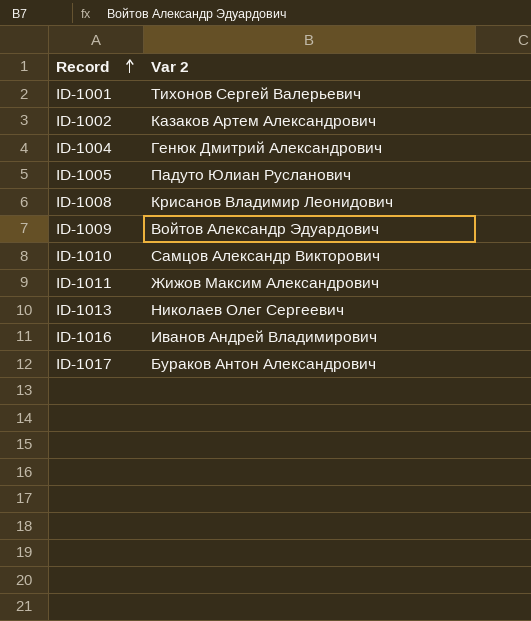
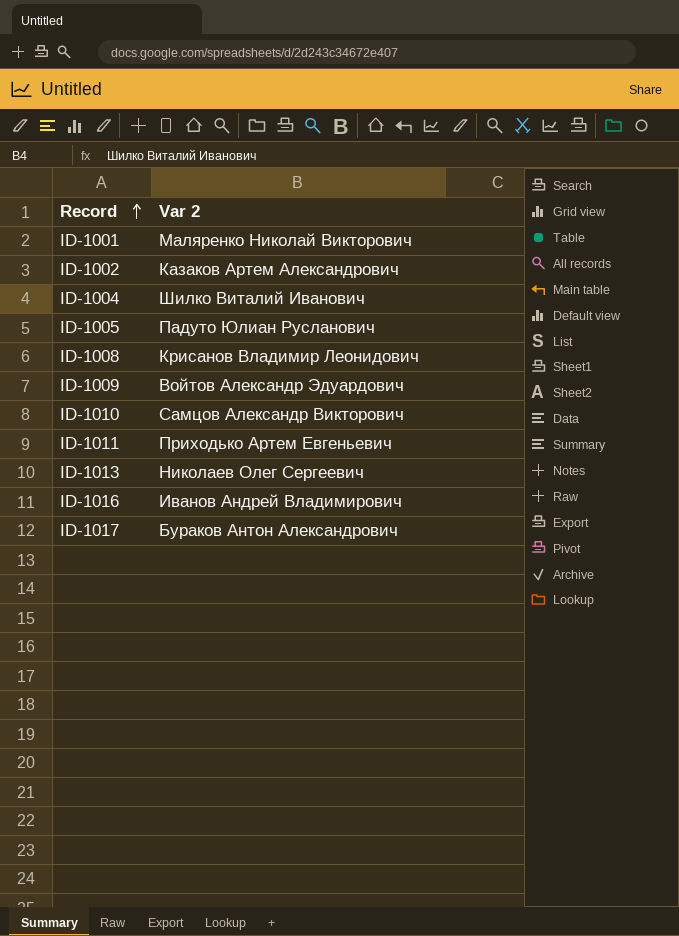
ID-1001 | Var 2: Тихонов Сергей Валерьевич -> Маляренко Николай Викторович
ID-1004 | Var 2: Генюк Дмитрий Александрович -> Шилко Виталий Иванович
ID-1011 | Var 2: Жижов Максим Александрович -> Приходько Артем Евгеньевич

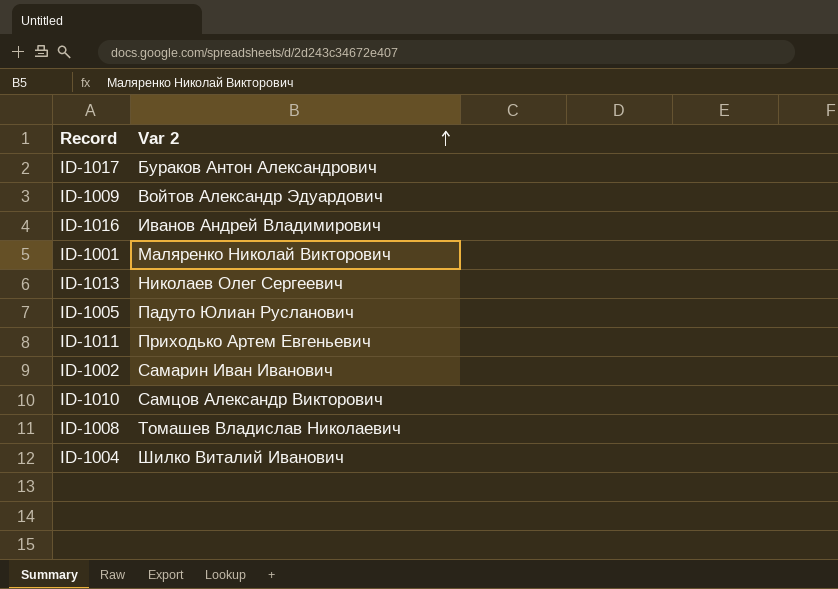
row order: Record ascending -> Var 2 ascending
ID-1002 | Var 2: Казаков Артем Александрович -> Самарин Иван Иванович
ID-1008 | Var 2: Крисанов Владимир Леонидович -> Томашев Владислав Николаевич

